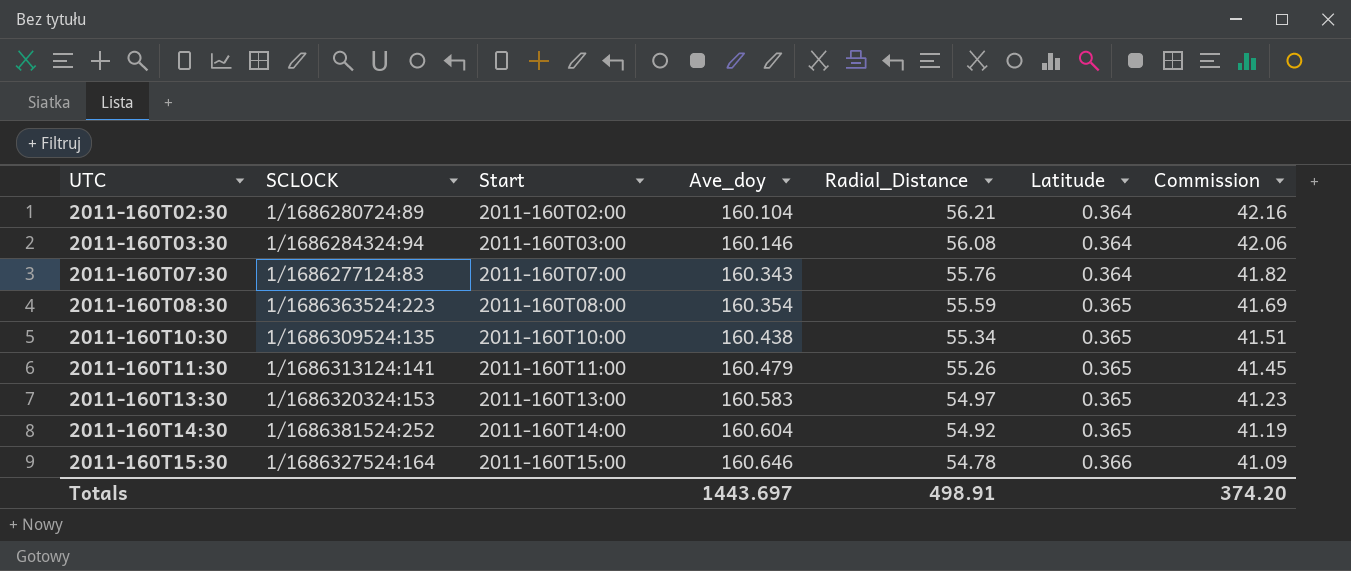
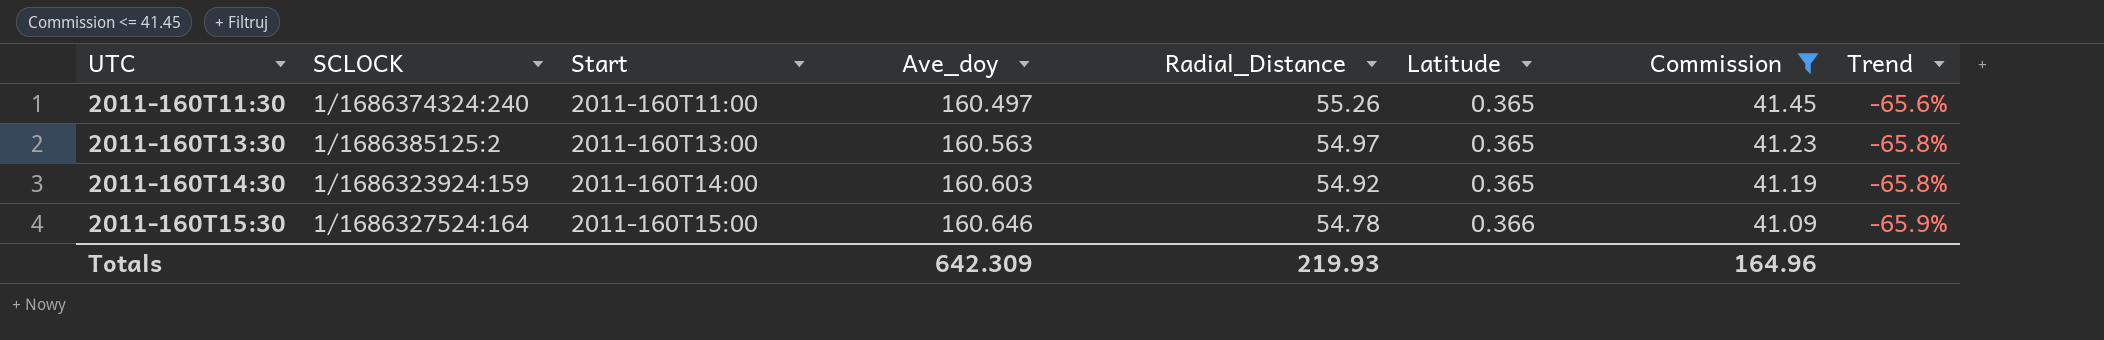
filter: none -> Commission <= 41.45
column Trend | formula: none -> ([Radial_Distance] - [Ave_doy]) / [Ave_doy]
2011-160T11:30 | SCLOCK: 1/1686313124:141 -> 1/1686374324:240
2011-160T11:30 | Ave_doy: 160.479 -> 160.497
2011-160T13:30 | SCLOCK: 1/1686320324:153 -> 1/1686385125:2
2011-160T13:30 | Ave_doy: 160.583 -> 160.563
2011-160T14:30 | SCLOCK: 1/1686381524:252 -> 1/1686323924:159
2011-160T14:30 | Ave_doy: 160.604 -> 160.603
Totals | Ave_doy: 1443.697 -> 642.309
Totals | Radial_Distance: 498.91 -> 219.93
Totals | Commission: 374.20 -> 164.96

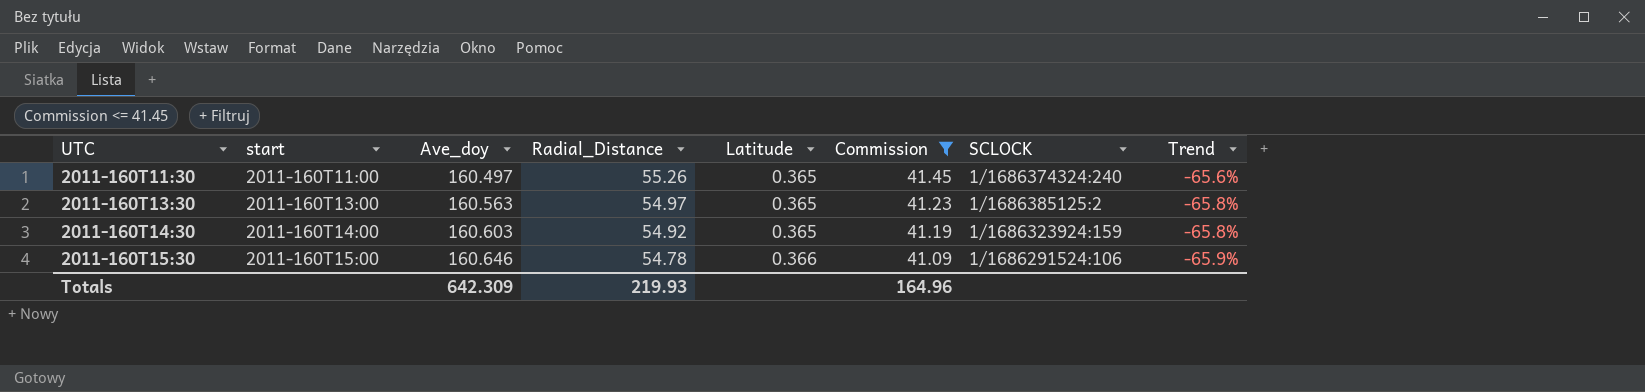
column name: Start -> start
column SCLOCK | position: 2 -> 7
2011-160T15:30 | SCLOCK: 1/1686327524:164 -> 1/1686291524:106

